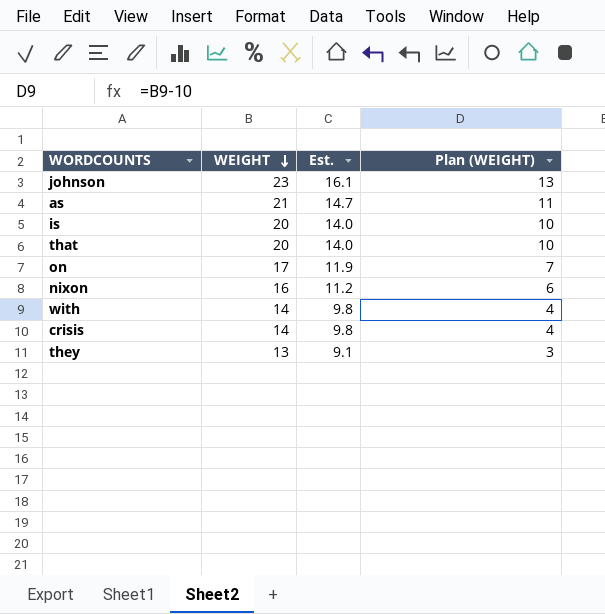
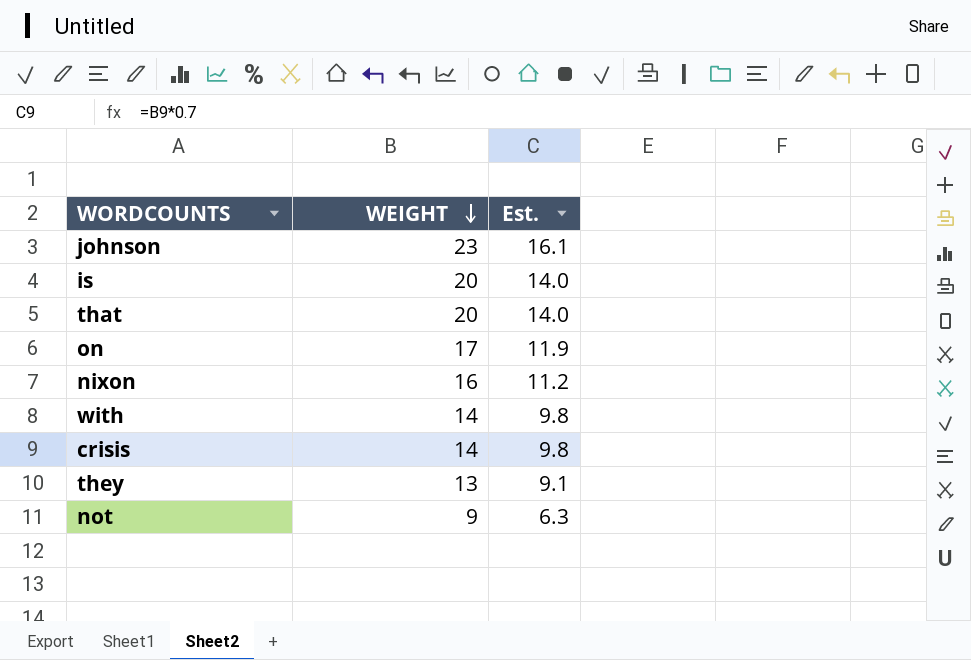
column Plan (WEIGHT) | formula: [WEIGHT] - 10 -> none
row as: 21 | 14.7 | 11 -> none
row not: none -> 9 | 6.3

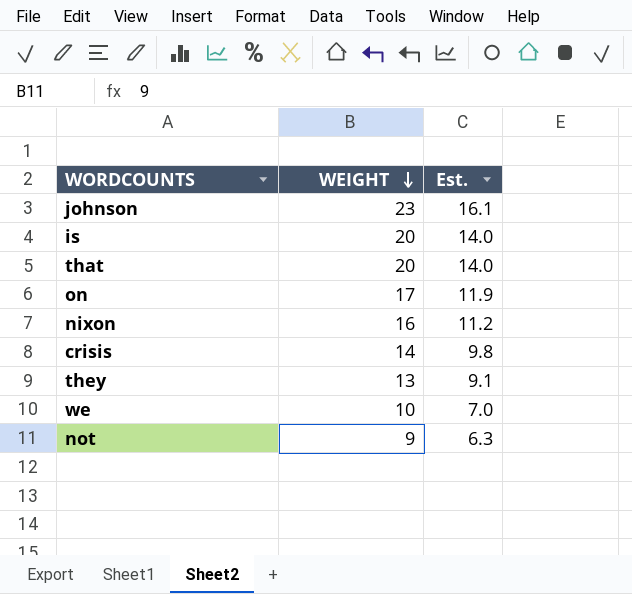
row with: 14 | 9.8 -> none
row we: none -> 10 | 7.0

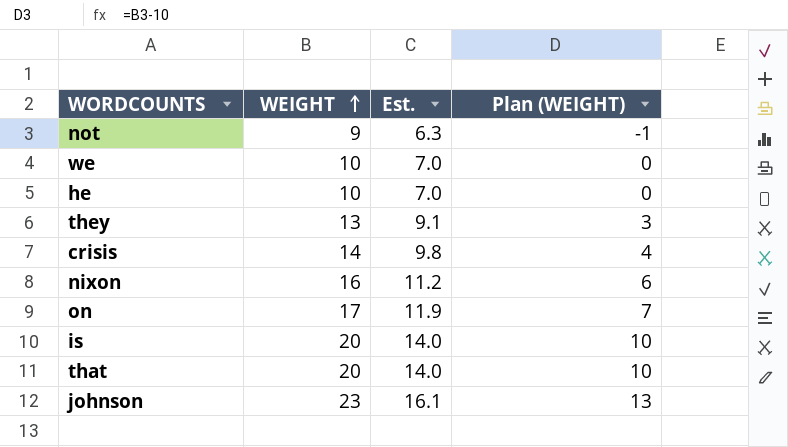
row order: WEIGHT descending -> WEIGHT ascending
column Plan (WEIGHT) | formula: none -> [WEIGHT] - 10
row he: none -> 10 | 7.0 | 0

